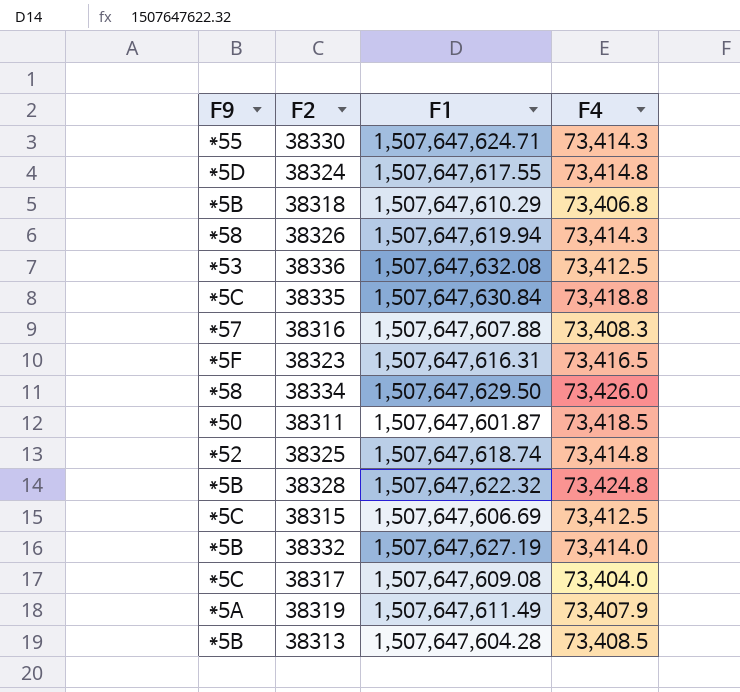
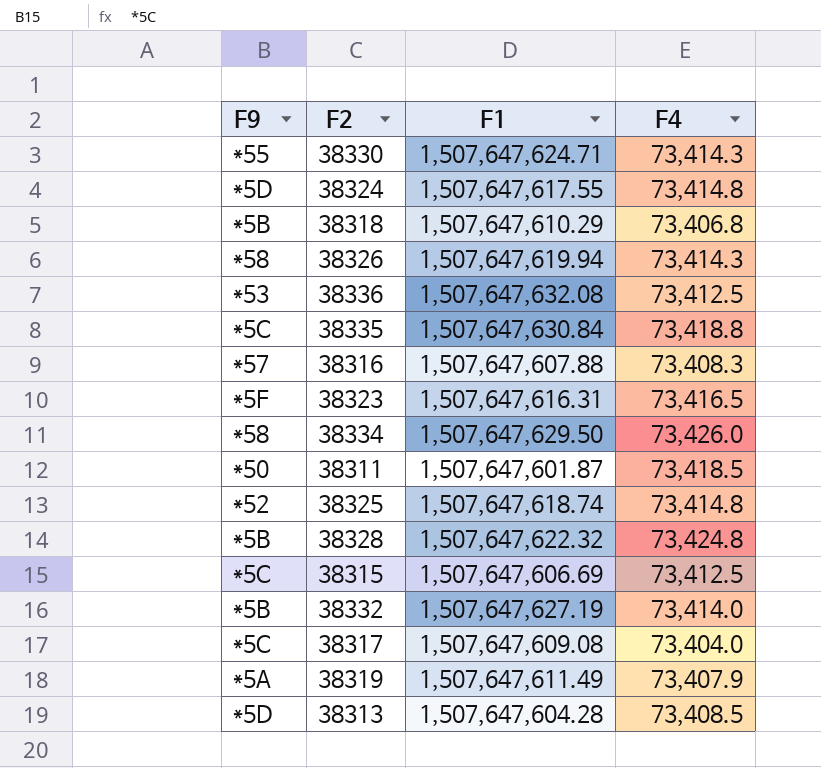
38313 | F9: *5B -> *5D

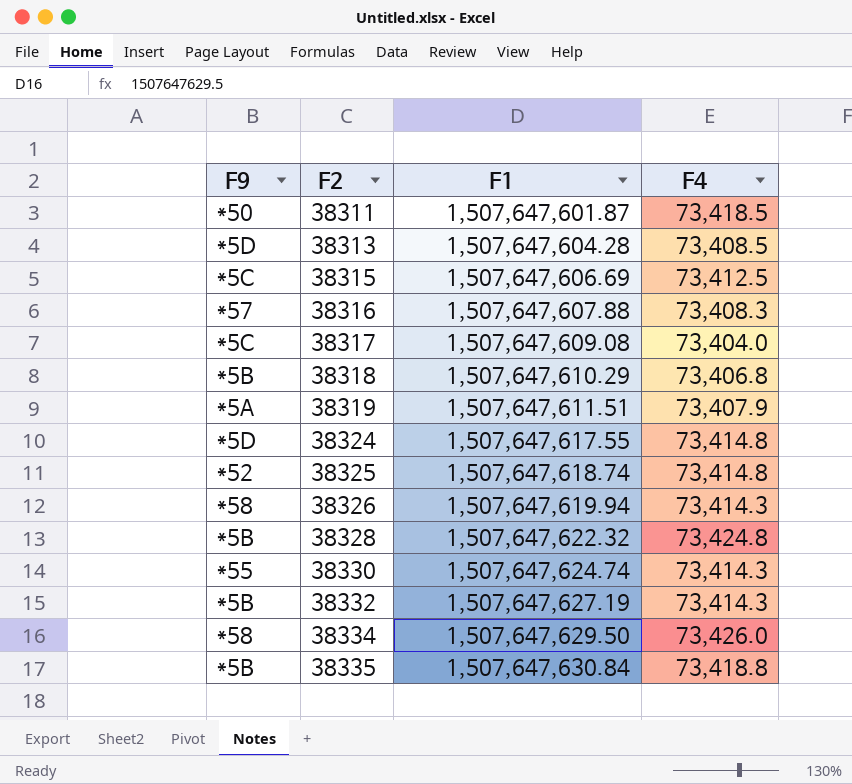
row order: none -> F2 ascending
row 38336: *53 | 1,507,647,632.08 | 73,412.5 -> none
row 38323: *5F | 1,507,647,616.31 | 73,416.5 -> none
38319 | F1: 1,507,647,611.49 -> 1,507,647,611.51
38330 | F1: 1,507,647,624.71 -> 1,507,647,624.74
38332 | F4: 73,414.0 -> 73,414.3
38335 | F9: *5C -> *5B

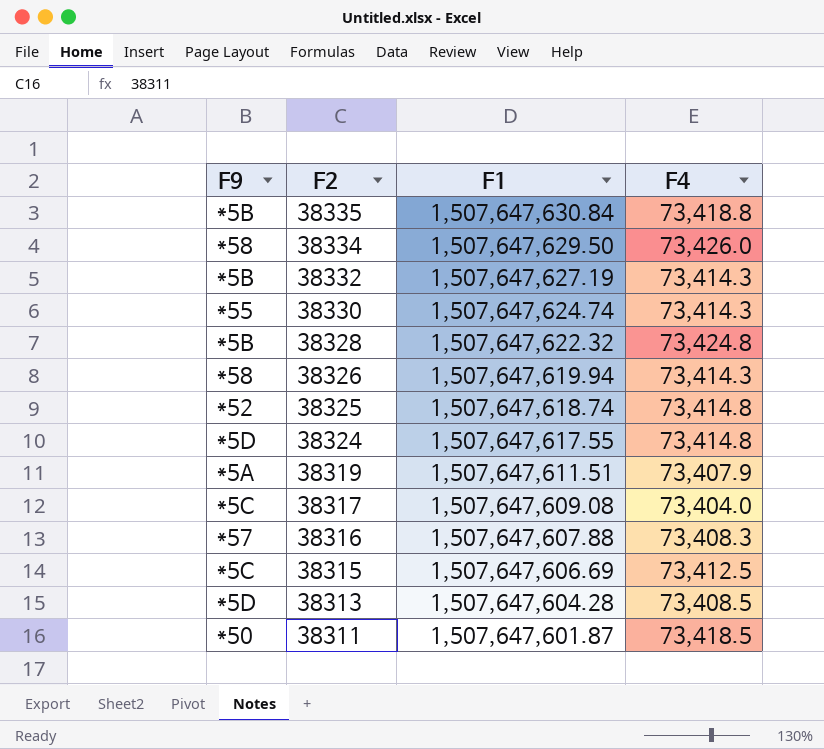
row order: F2 ascending -> F2 descending
row 38318: *5B | 1,507,647,610.29 | 73,406.8 -> none

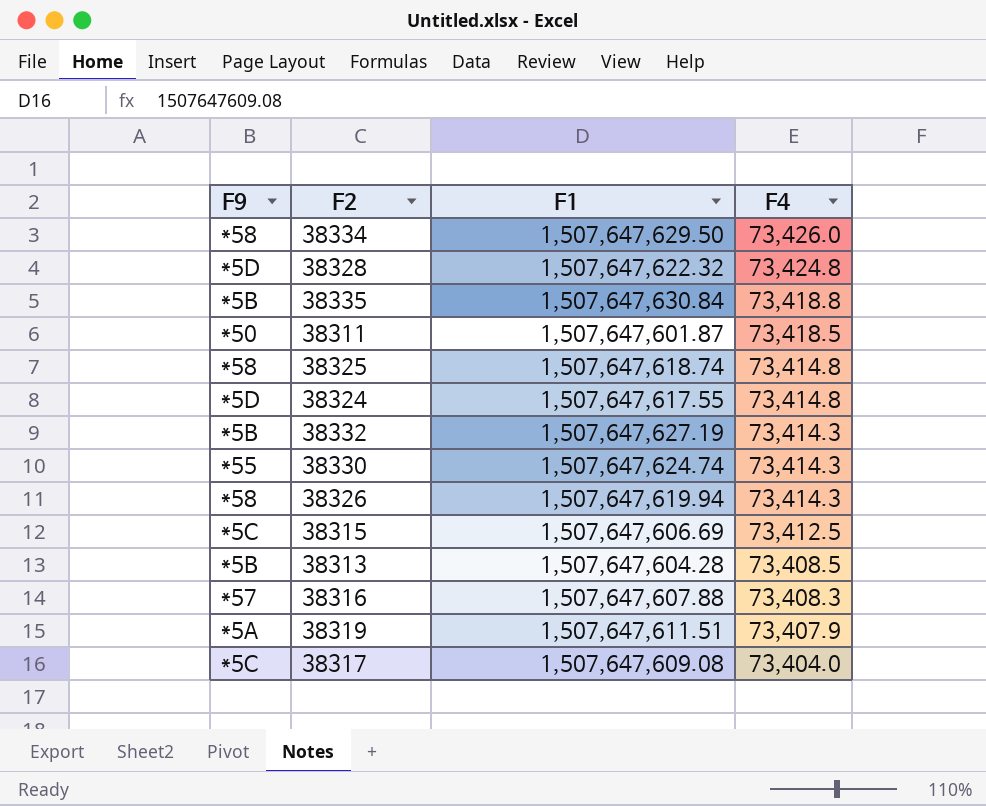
row order: F2 descending -> F4 descending
38328 | F9: *5B -> *5D
38325 | F9: *52 -> *58
38313 | F9: *5D -> *5B

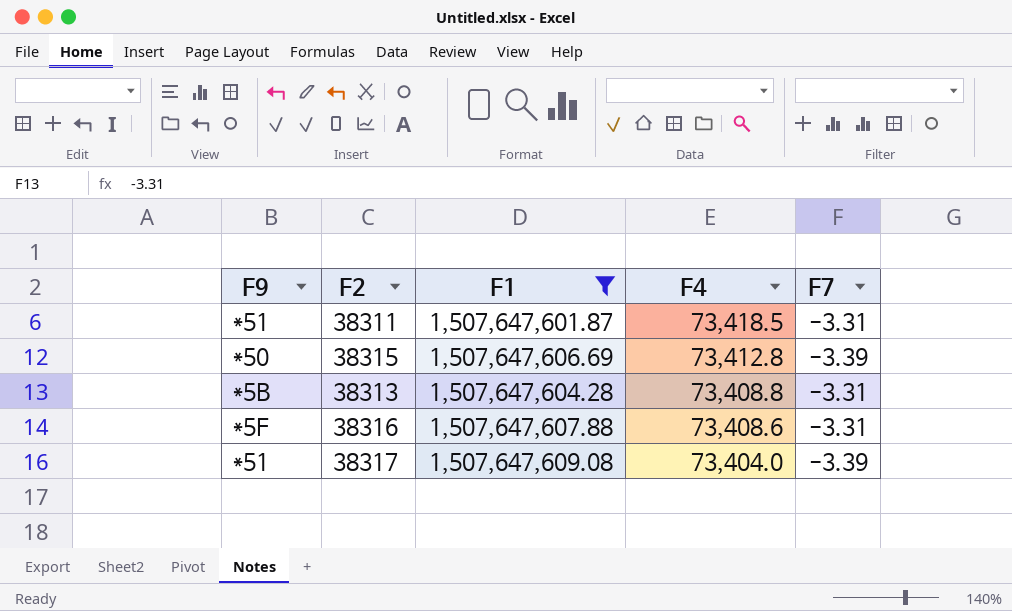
filter: none -> F1 <= 1,507,647,609.08
column F7 | position: none -> 5
38311 | F9: *50 -> *51
38315 | F9: *5C -> *50
38315 | F4: 73,412.5 -> 73,412.8
38313 | F4: 73,408.5 -> 73,408.8
38316 | F9: *57 -> *5F
38316 | F4: 73,408.3 -> 73,408.6
38317 | F9: *5C -> *51

